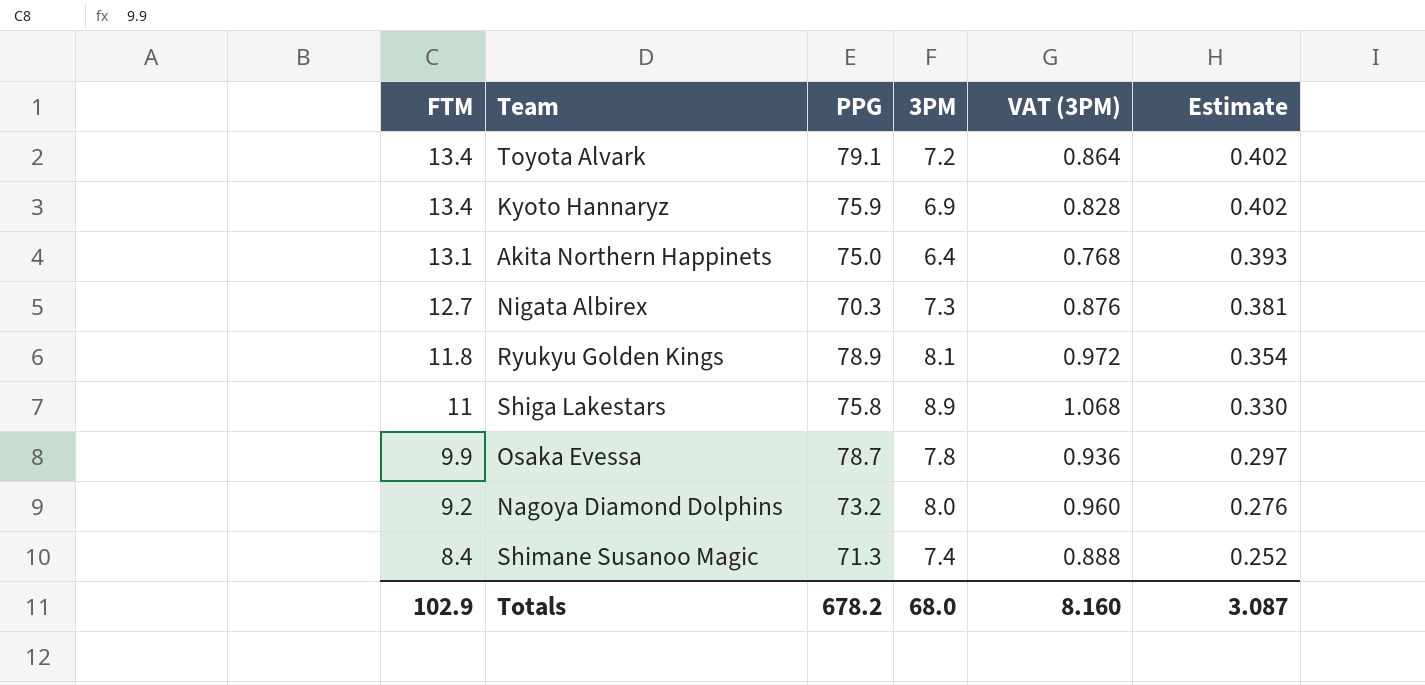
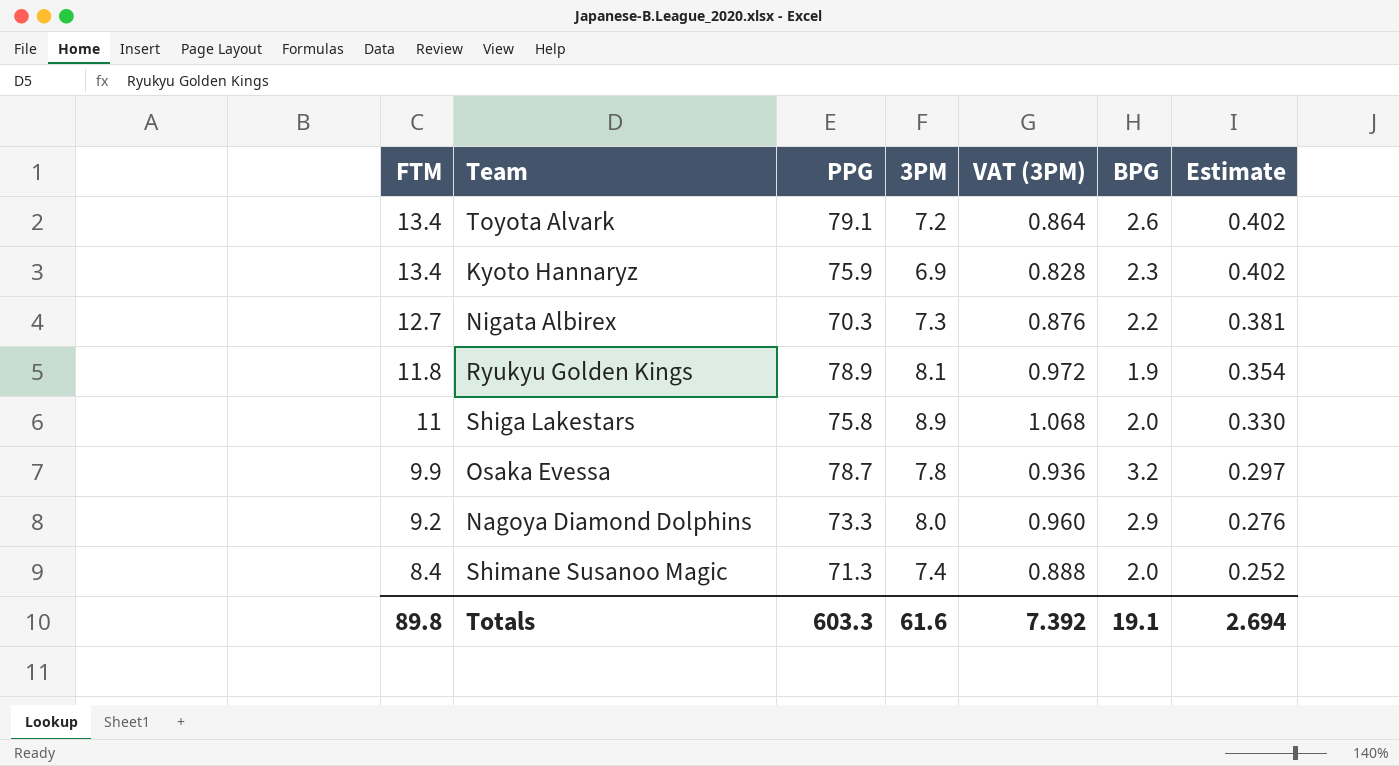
column BPG | position: none -> 6
row Akita Northern Happinets: 13.1 | 75.0 | 6.4 | 0.768 | 0.393 -> none
Nagoya Diamond Dolphins | PPG: 73.2 -> 73.3
Totals | FTM: 102.9 -> 89.8
Totals | PPG: 678.2 -> 603.3
Totals | 3PM: 68.0 -> 61.6
Totals | VAT (3PM): 8.160 -> 7.392
Totals | Estimate: 3.087 -> 2.694

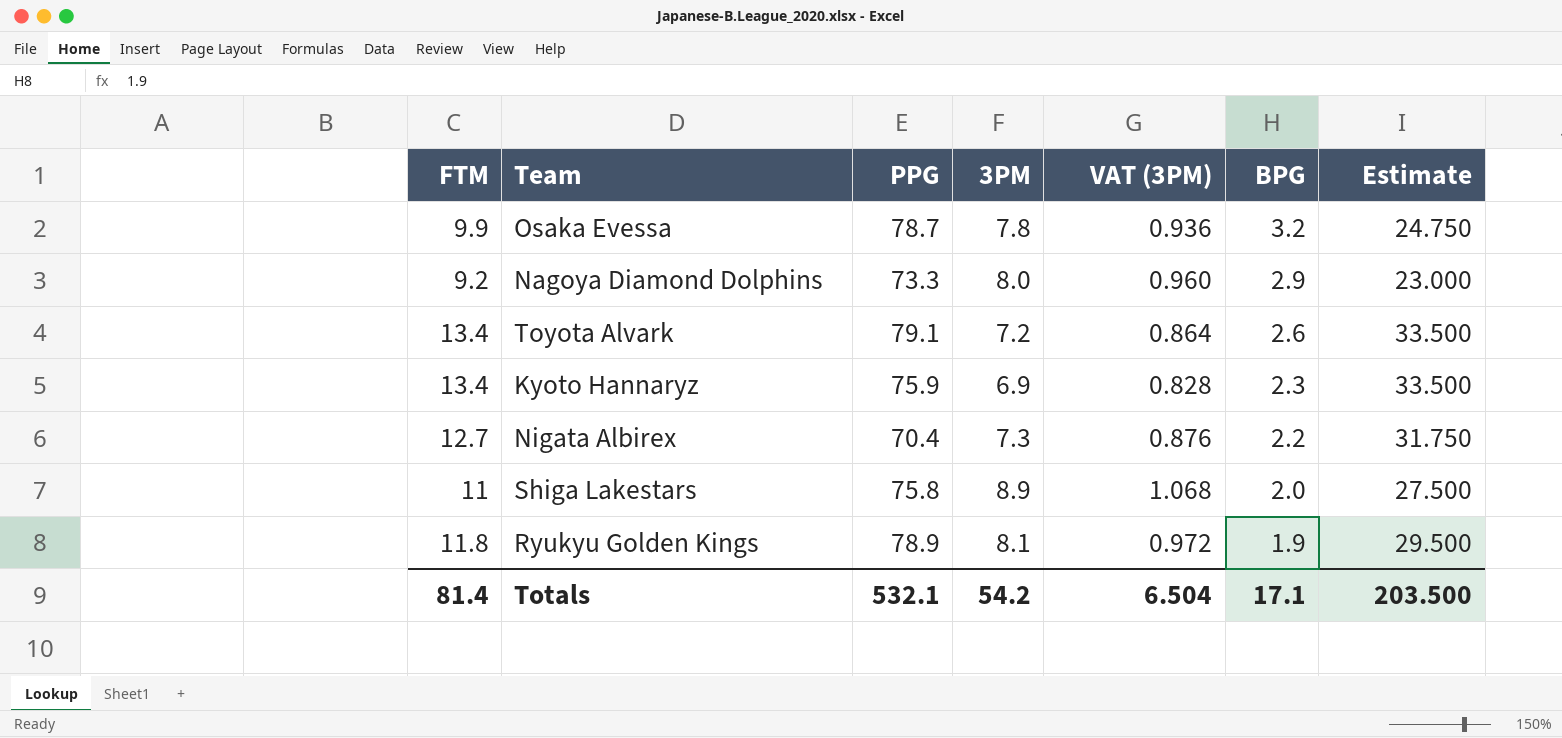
row order: FTM descending -> BPG descending
column Estimate | formula: [FTM] * 0.03 -> [FTM] * 2.5
row Shimane Susanoo Magic: 8.4 | 71.3 | 7.4 | 0.888 | 2.0 | 0.252 -> none
Nigata Albirex | PPG: 70.3 -> 70.4
Totals | FTM: 89.8 -> 81.4
Totals | PPG: 603.3 -> 532.1
Totals | 3PM: 61.6 -> 54.2
Totals | VAT (3PM): 7.392 -> 6.504
Totals | BPG: 19.1 -> 17.1
Totals | Estimate: 2.694 -> 203.500

